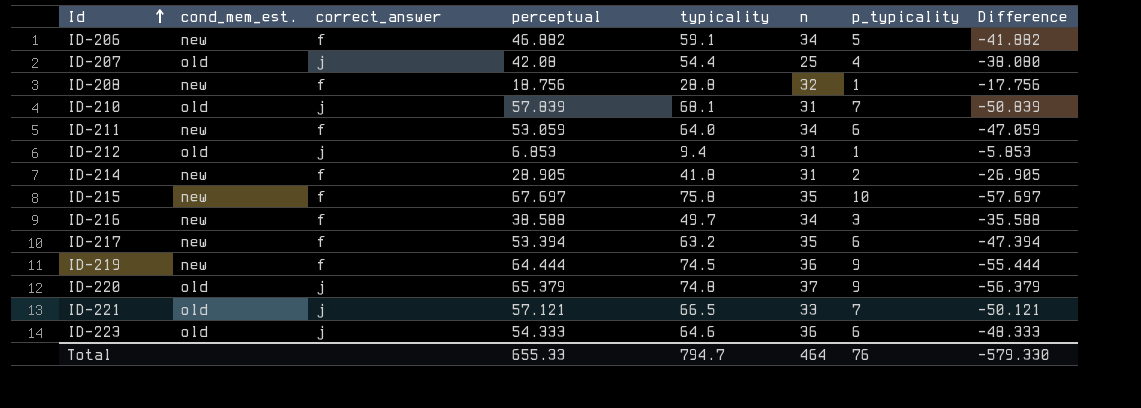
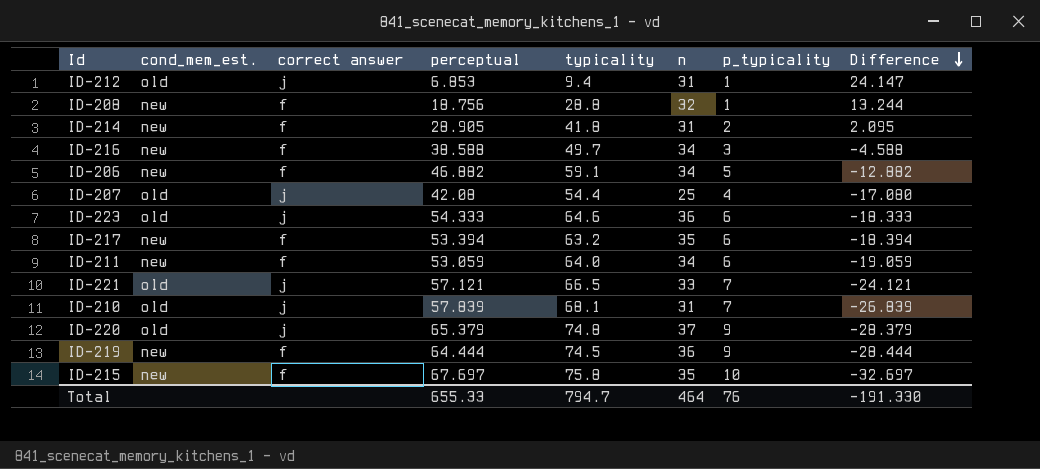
row order: Id ascending -> Difference descending
column name: correct_answer -> correct answer
column Difference | formula: [p_typicality] - [perceptual] -> [n] - [perceptual]
Total | Difference: -579.330 -> -191.330

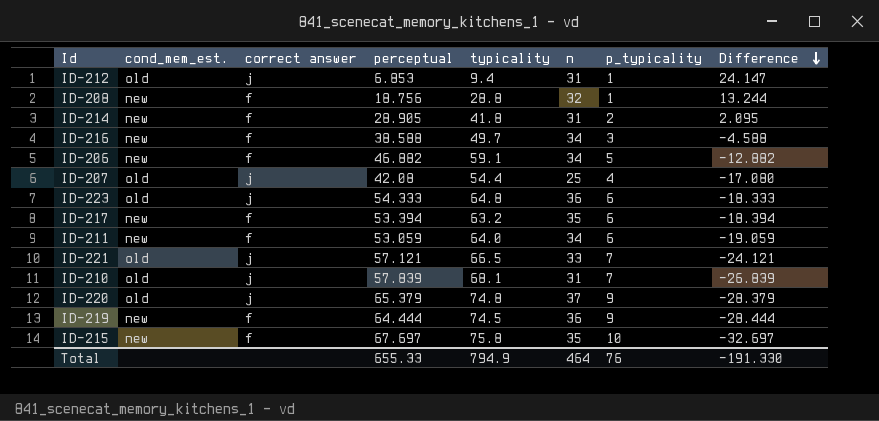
ID-223 | typicality: 64.6 -> 64.8
Total | typicality: 794.7 -> 794.9

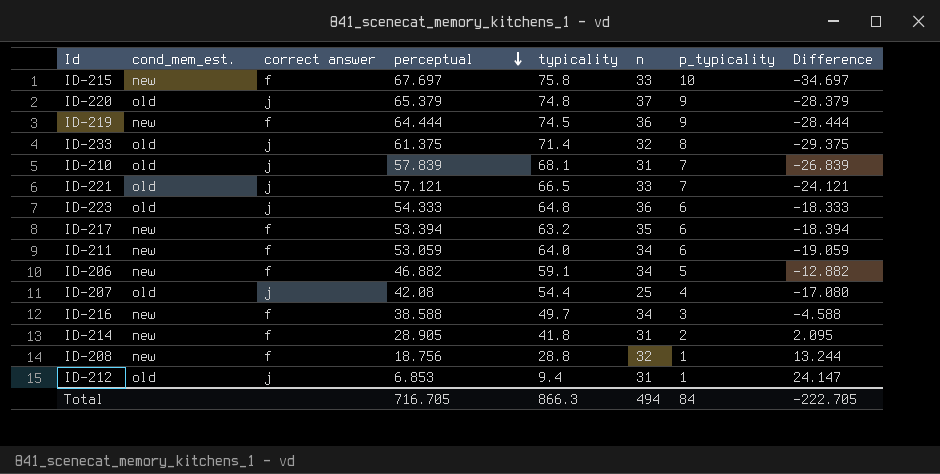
row order: Difference descending -> perceptual descending
ID-215 | n: 35 -> 33
ID-215 | Difference: -32.697 -> -34.697
row ID-233: none -> old | j | 61.375 | 71.4 | 32 | 8 | -29.375
Total | perceptual: 655.33 -> 716.705
Total | typicality: 794.9 -> 866.3
Total | n: 464 -> 494
Total | p_typicality: 76 -> 84
Total | Difference: -191.330 -> -222.705

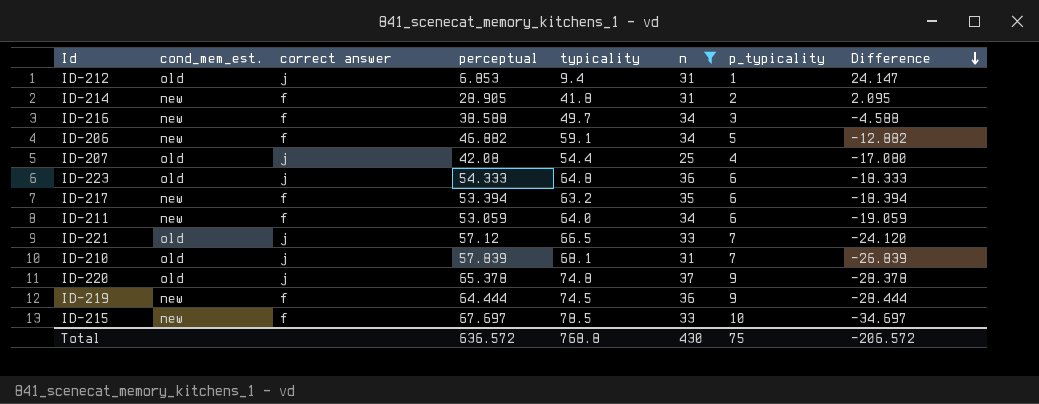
filter: none -> n != 32
row order: perceptual descending -> Difference descending
ID-221 | perceptual: 57.121 -> 57.12
ID-221 | Difference: -24.121 -> -24.120
ID-220 | perceptual: 65.379 -> 65.378
ID-220 | Difference: -28.379 -> -28.378
ID-215 | typicality: 75.8 -> 78.5
Total | perceptual: 716.705 -> 636.572
Total | typicality: 866.3 -> 768.8
Total | n: 494 -> 430
Total | p_typicality: 84 -> 75
Total | Difference: -222.705 -> -206.572

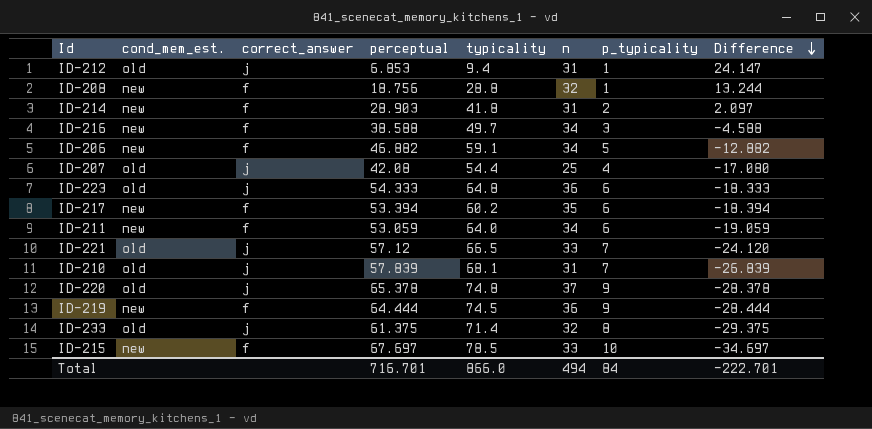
filter: n != 32 -> none
column name: correct answer -> correct_answer
ID-214 | perceptual: 28.905 -> 28.903
ID-214 | Difference: 2.095 -> 2.097
ID-217 | typicality: 63.2 -> 60.2
Total | perceptual: 636.572 -> 716.701
Total | typicality: 768.8 -> 866.0
Total | n: 430 -> 494
Total | p_typicality: 75 -> 84
Total | Difference: -206.572 -> -222.701

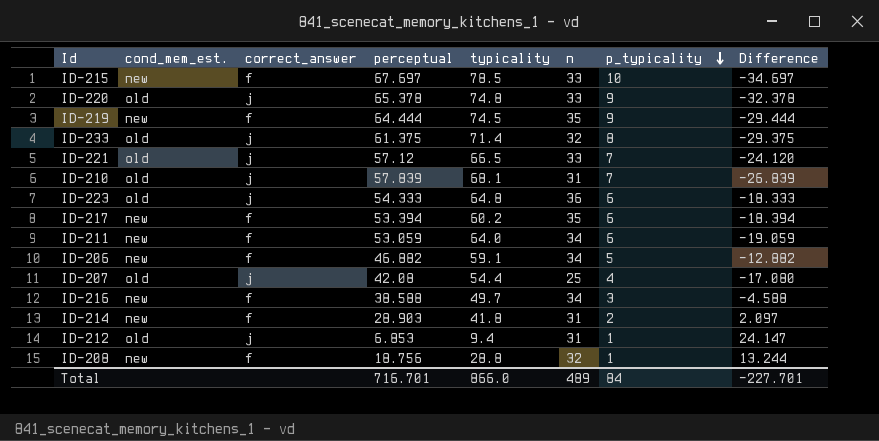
row order: Difference descending -> p_typicality descending
ID-220 | n: 37 -> 33
ID-220 | Difference: -28.378 -> -32.378
ID-219 | n: 36 -> 35
ID-219 | Difference: -28.444 -> -29.444
Total | n: 494 -> 489
Total | Difference: -222.701 -> -227.701

